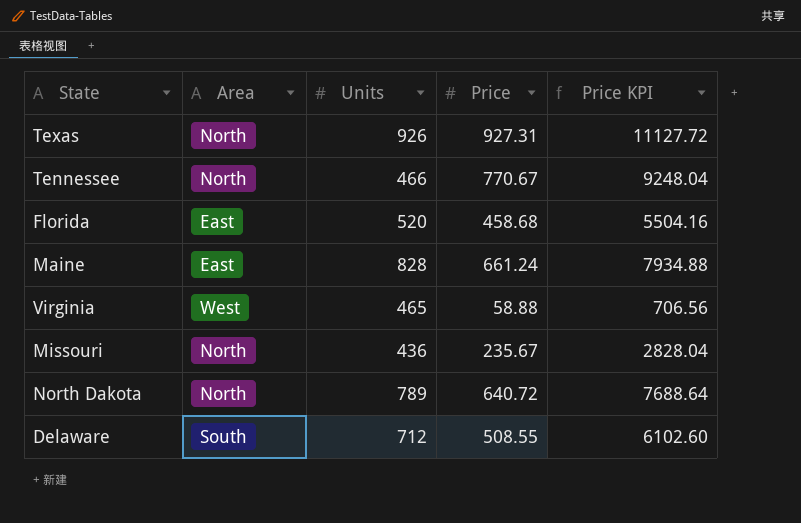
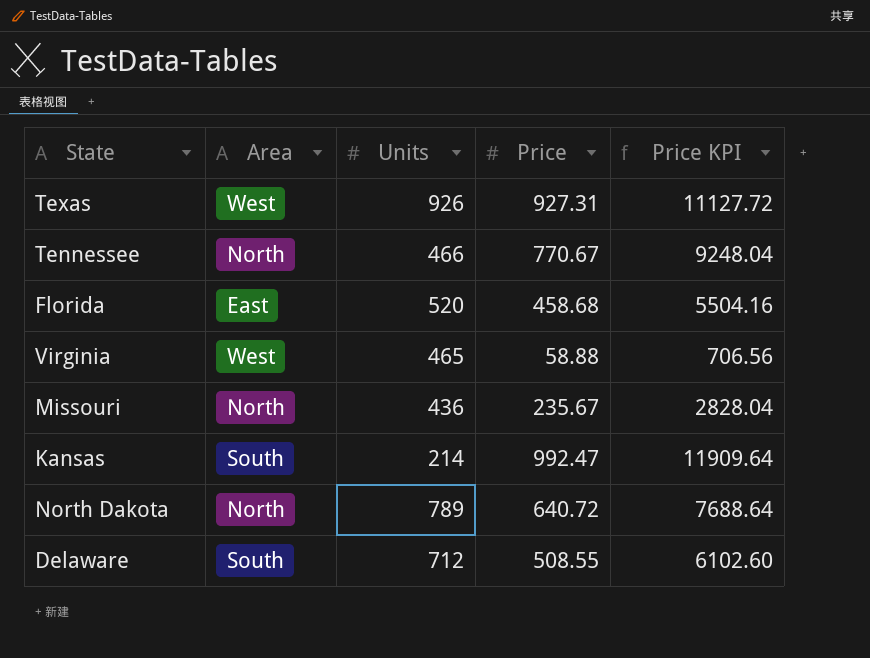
row Maine: East | 828 | 661.24 | 7934.88 -> none
Texas | Area: North -> West
row Kansas: none -> South | 214 | 992.47 | 11909.64

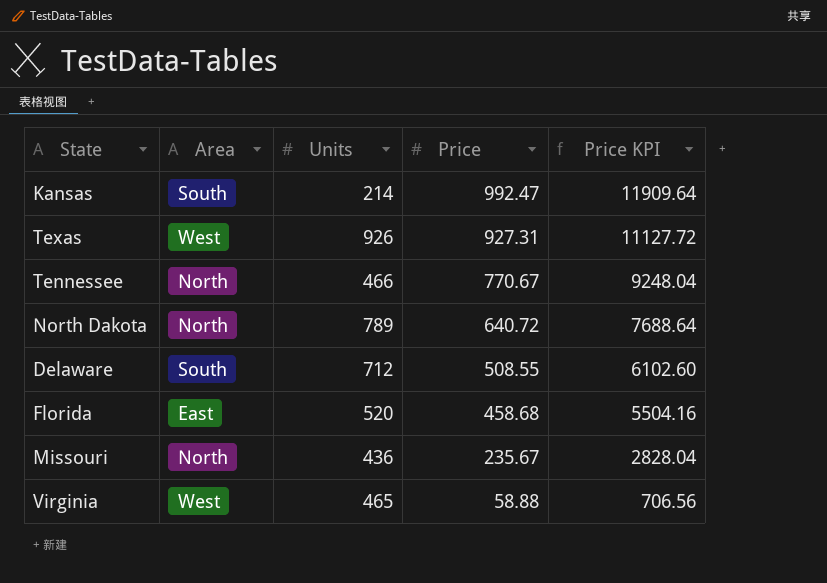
row order: none -> Price descending

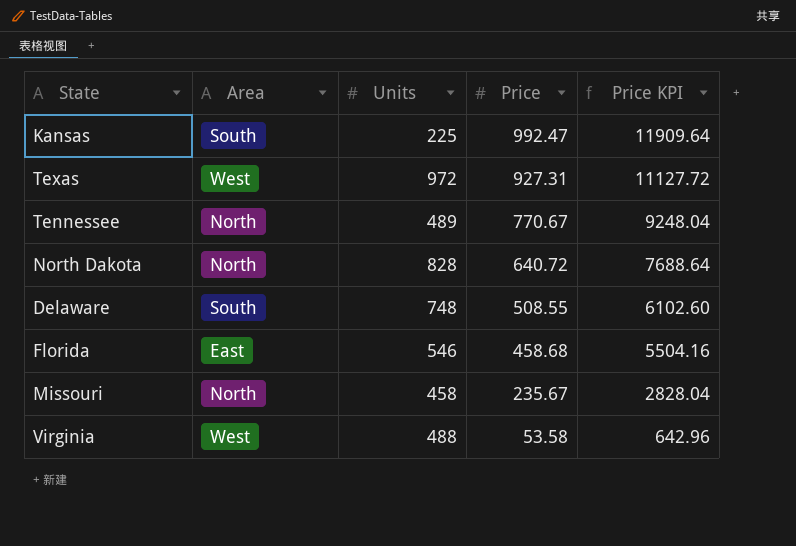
Kansas | Units: 214 -> 225
Texas | Units: 926 -> 972
Tennessee | Units: 466 -> 489
North Dakota | Units: 789 -> 828
Delaware | Units: 712 -> 748
Florida | Units: 520 -> 546
Missouri | Units: 436 -> 458
Virginia | Units: 465 -> 488
Virginia | Price: 58.88 -> 53.58
Virginia | Price KPI: 706.56 -> 642.96

